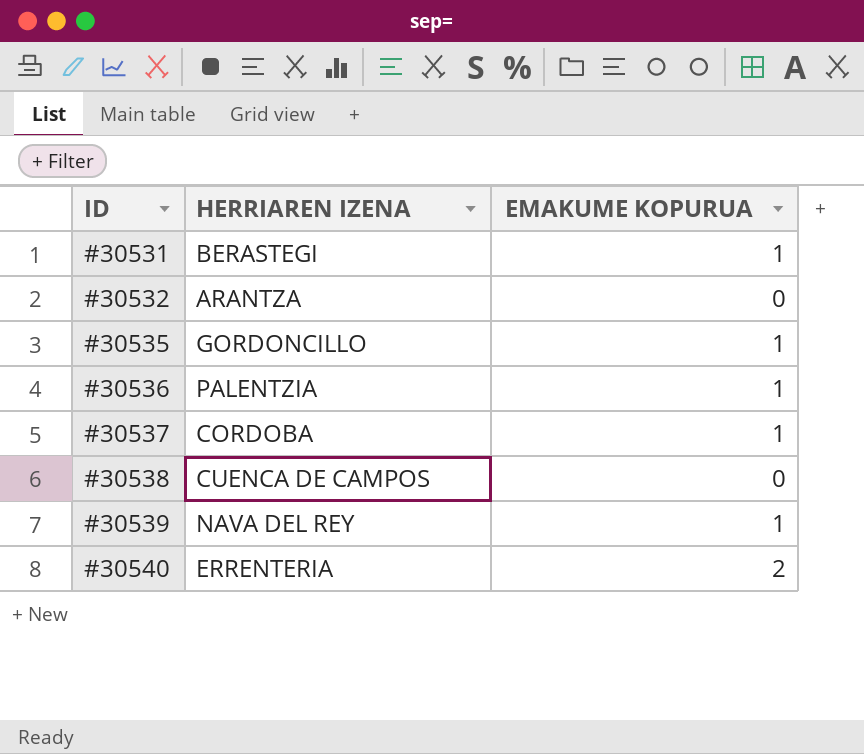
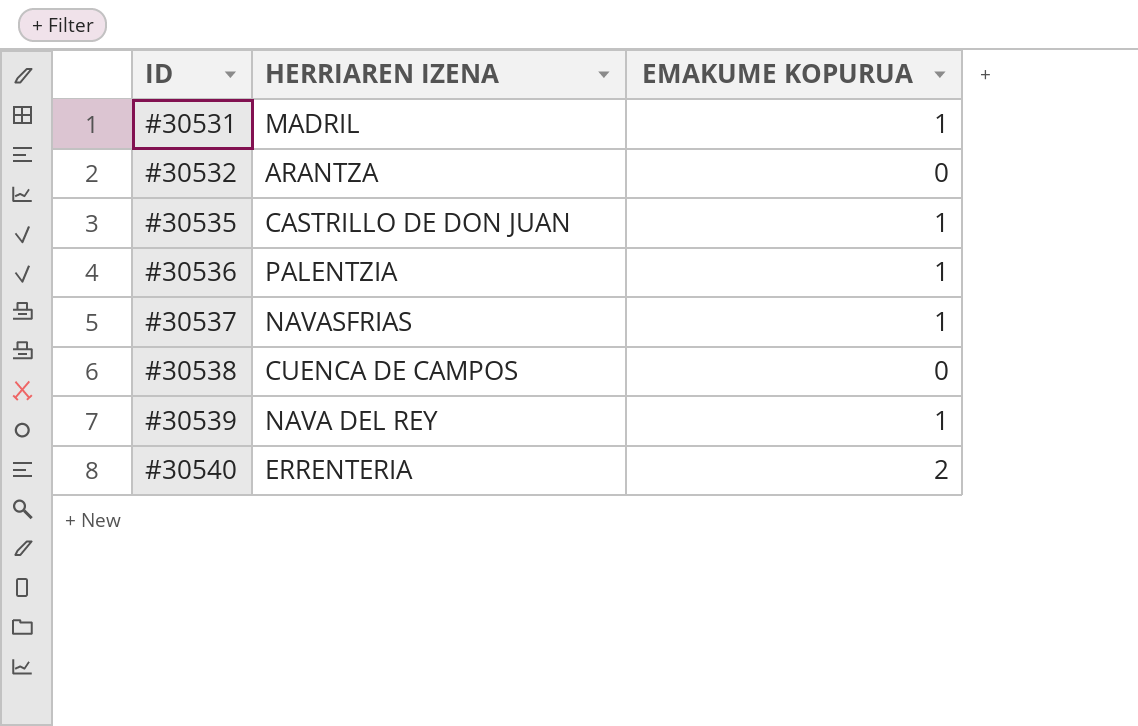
#30531 | HERRIAREN IZENA: BERASTEGI -> MADRIL
#30535 | HERRIAREN IZENA: GORDONCILLO -> CASTRILLO DE DON JUAN
#30537 | HERRIAREN IZENA: CORDOBA -> NAVASFRIAS

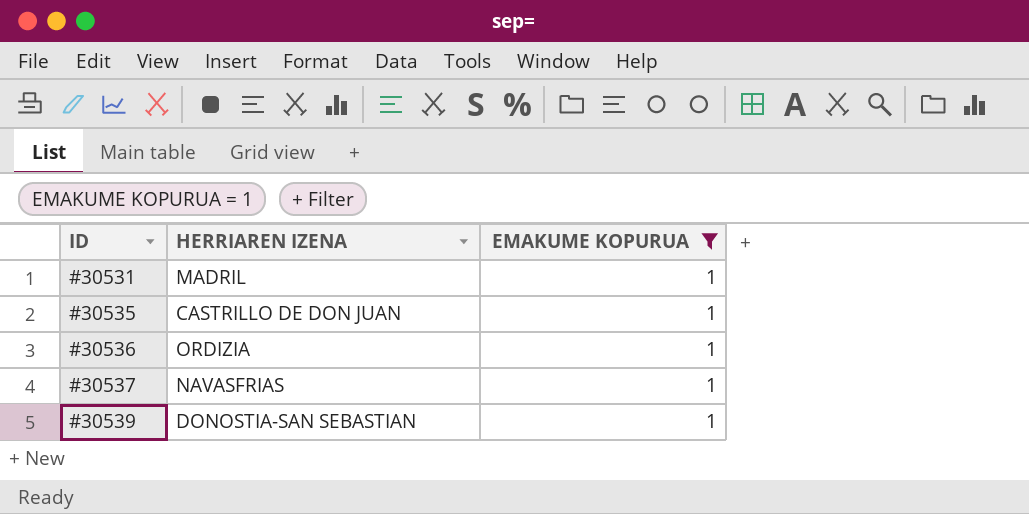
filter: none -> EMAKUME KOPURUA = 1
#30536 | HERRIAREN IZENA: PALENTZIA -> ORDIZIA
#30539 | HERRIAREN IZENA: NAVA DEL REY -> DONOSTIA-SAN SEBASTIAN

